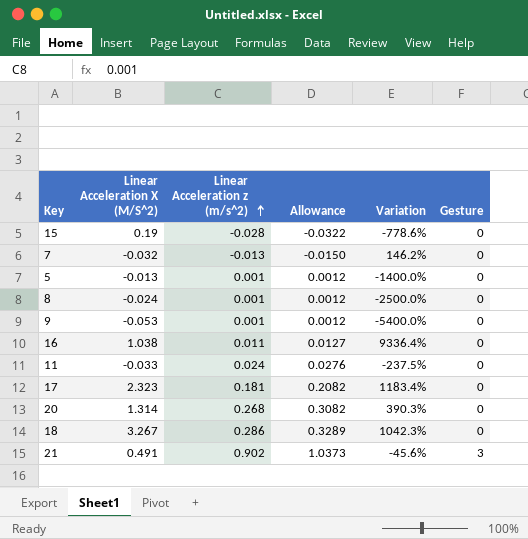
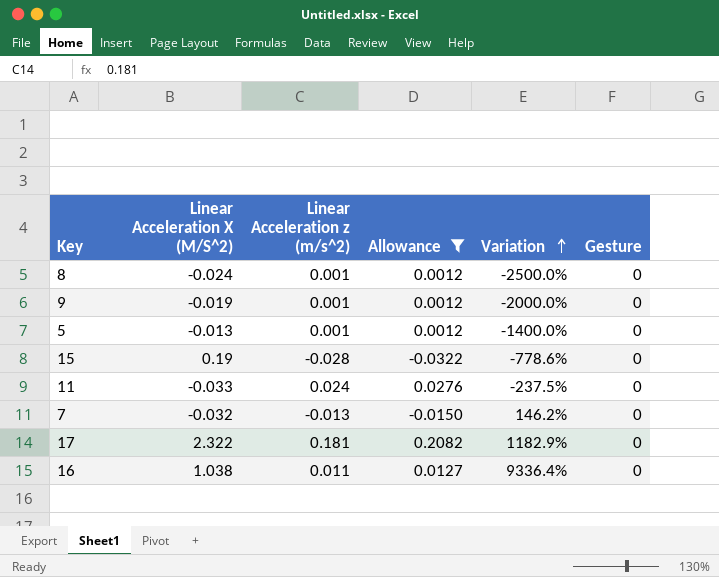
filter: none -> Allowance <= 0.2082
row order: Linear Acceleration z (m/s^2) ascending -> Variation ascending
9 | Linear Acceleration X (M/S^2): -0.053 -> -0.019
9 | Variation: -5400.0% -> -2000.0%
17 | Linear Acceleration X (M/S^2): 2.323 -> 2.322
17 | Variation: 1183.4% -> 1182.9%

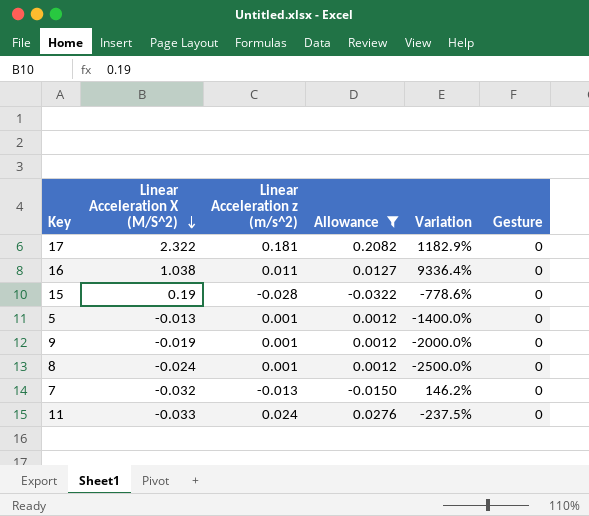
row order: Variation ascending -> Linear Acceleration X (M/S^2) descending

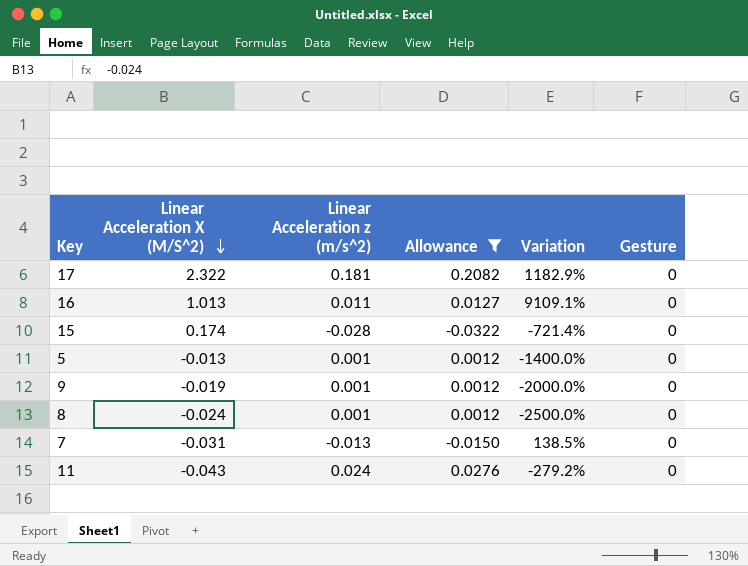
16 | Linear Acceleration X (M/S^2): 1.038 -> 1.013
16 | Variation: 9336.4% -> 9109.1%
15 | Linear Acceleration X (M/S^2): 0.19 -> 0.174
15 | Variation: -778.6% -> -721.4%
7 | Linear Acceleration X (M/S^2): -0.032 -> -0.031
7 | Variation: 146.2% -> 138.5%
11 | Linear Acceleration X (M/S^2): -0.033 -> -0.043
11 | Variation: -237.5% -> -279.2%

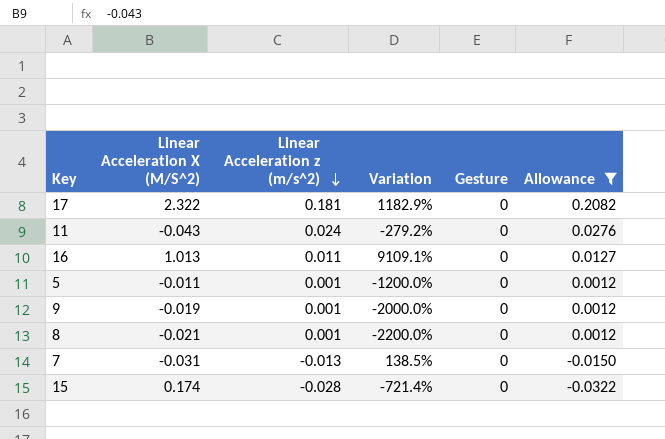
row order: Linear Acceleration X (M/S^2) descending -> Linear Acceleration z (m/s^2) descending
column Allowance | position: 4 -> 6
5 | Linear Acceleration X (M/S^2): -0.013 -> -0.011
5 | Variation: -1400.0% -> -1200.0%
8 | Linear Acceleration X (M/S^2): -0.024 -> -0.021
8 | Variation: -2500.0% -> -2200.0%

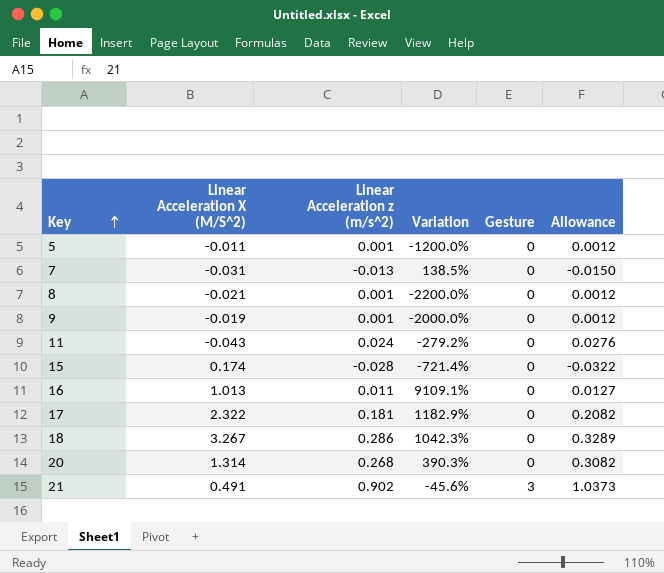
filter: Allowance <= 0.2082 -> none
row order: Linear Acceleration z (m/s^2) descending -> Key ascending

